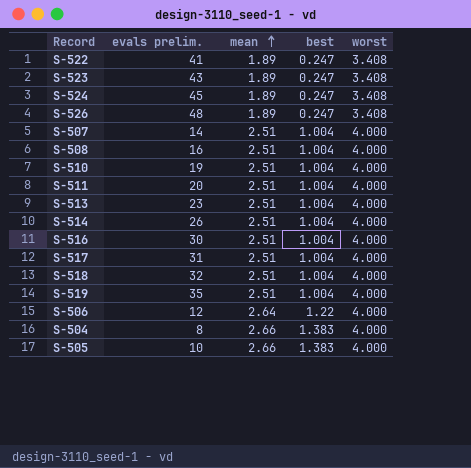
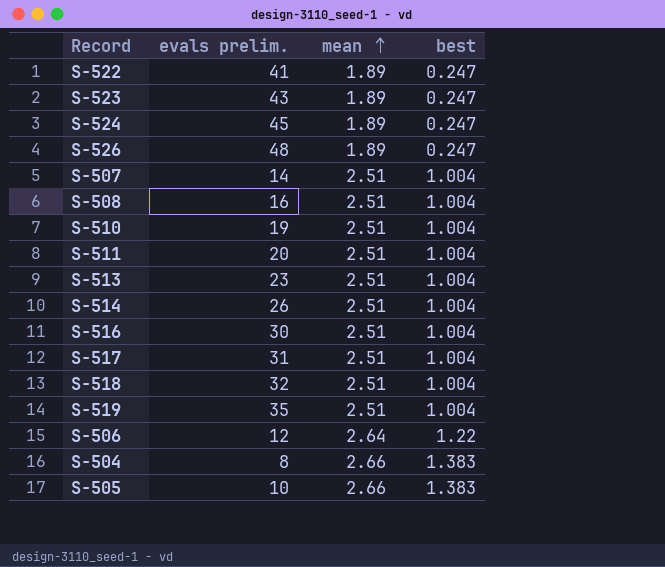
column worst | position: 5 -> none

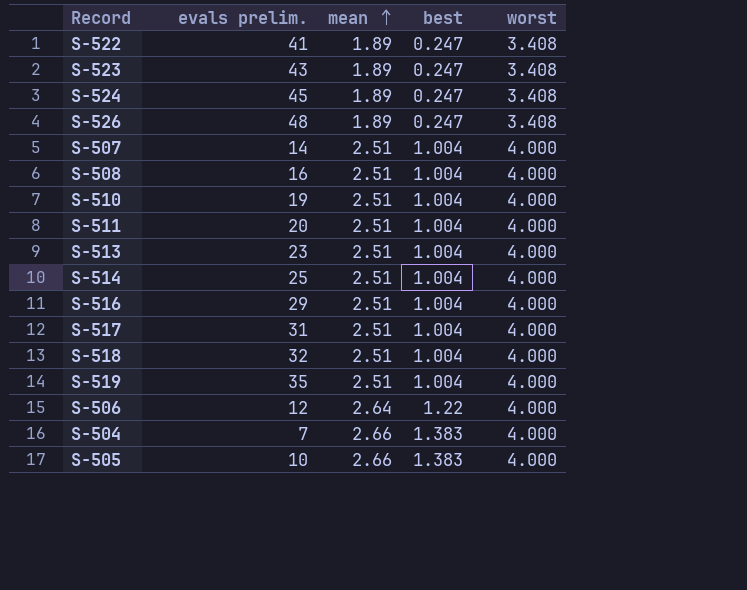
column worst | position: none -> 5
S-514 | evals prelim.: 26 -> 25
S-516 | evals prelim.: 30 -> 29
S-504 | evals prelim.: 8 -> 7

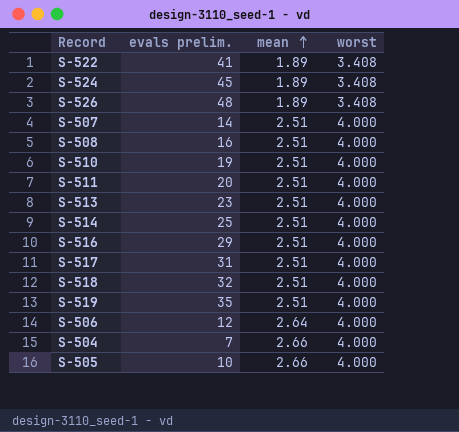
column best | position: 4 -> none
row S-523: 43 | 1.89 | 0.247 | 3.408 -> none

